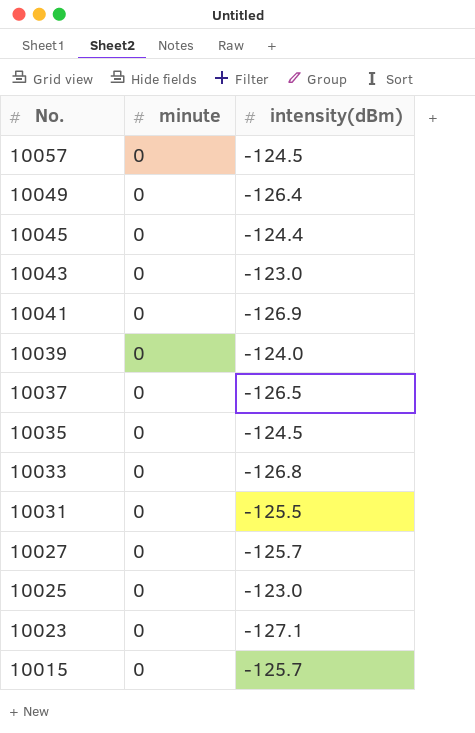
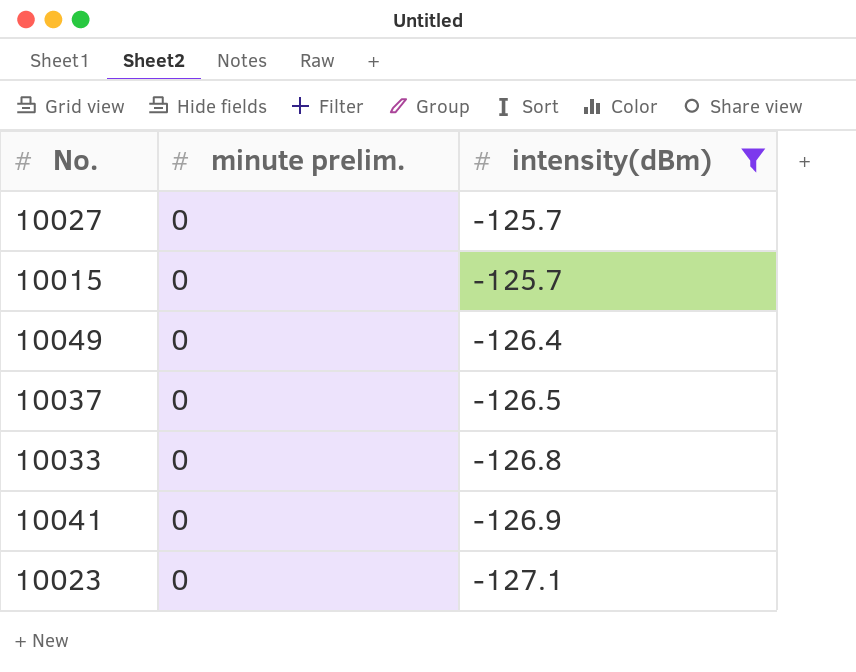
filter: none -> intensity(dBm) <= -125.7
row order: No. descending -> intensity(dBm) descending
column name: minute -> minute prelim.

